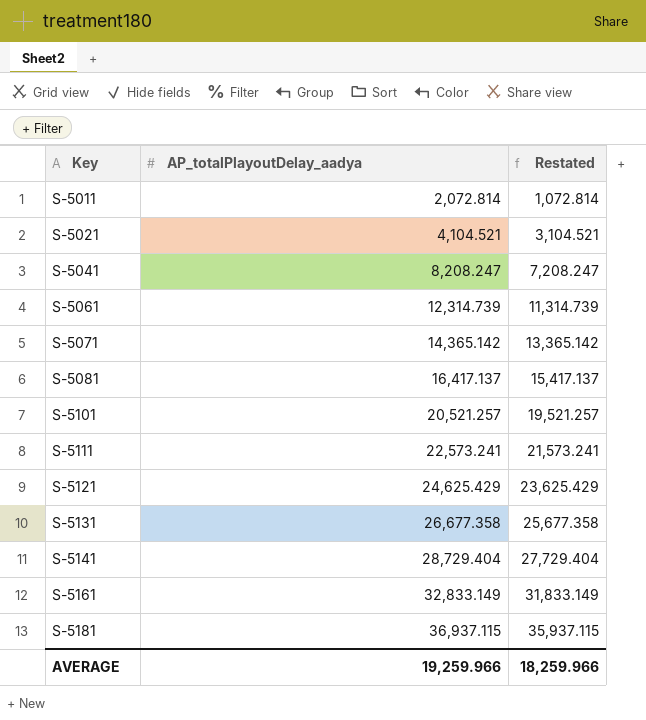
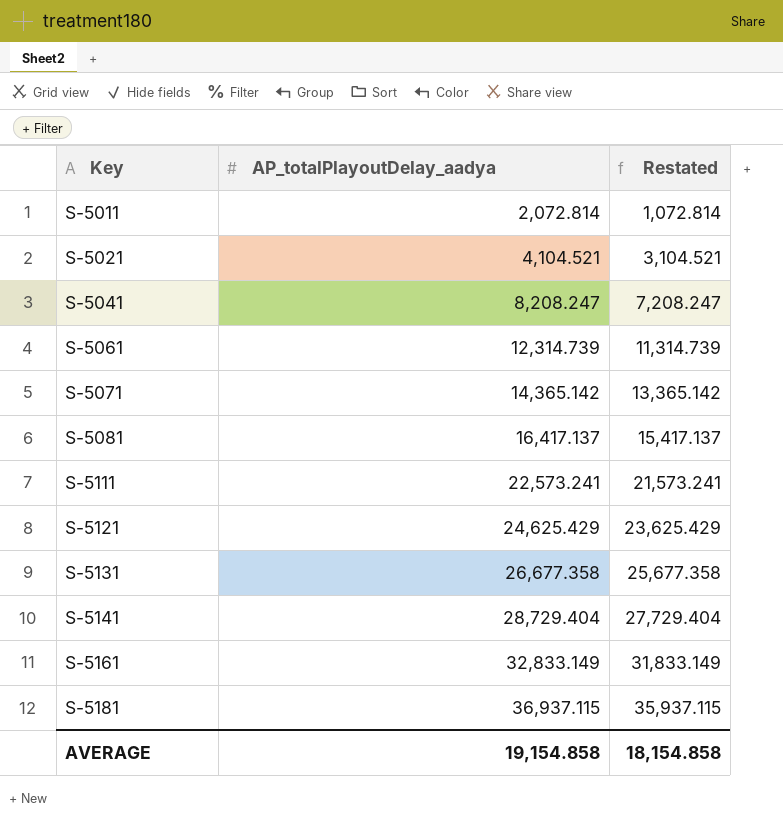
row S-5101: 20,521.257 | 19,521.257 -> none
AVERAGE | AP_totalPlayoutDelay_aadya: 19,259.966 -> 19,154.858
AVERAGE | Restated: 18,259.966 -> 18,154.858

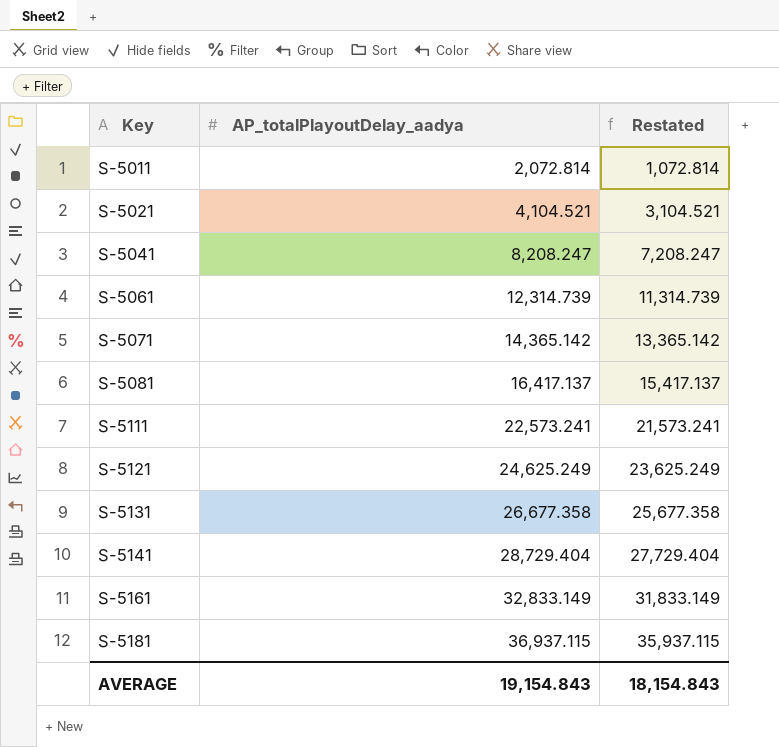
S-5121 | AP_totalPlayoutDelay_aadya: 24,625.429 -> 24,625.249
S-5121 | Restated: 23,625.429 -> 23,625.249
AVERAGE | AP_totalPlayoutDelay_aadya: 19,154.858 -> 19,154.843
AVERAGE | Restated: 18,154.858 -> 18,154.843

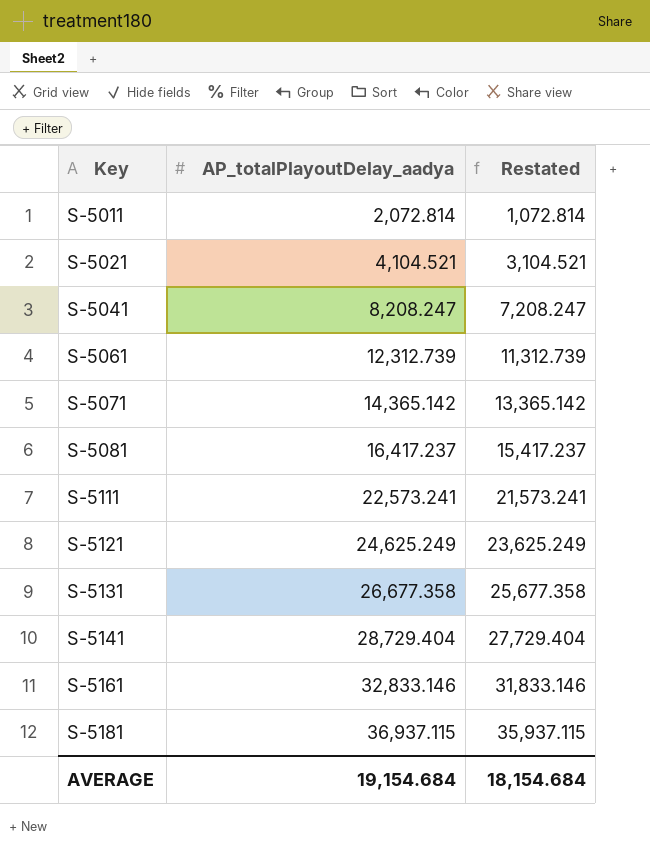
S-5061 | AP_totalPlayoutDelay_aadya: 12,314.739 -> 12,312.739
S-5061 | Restated: 11,314.739 -> 11,312.739
S-5081 | AP_totalPlayoutDelay_aadya: 16,417.137 -> 16,417.237
S-5081 | Restated: 15,417.137 -> 15,417.237
S-5161 | AP_totalPlayoutDelay_aadya: 32,833.149 -> 32,833.146
S-5161 | Restated: 31,833.149 -> 31,833.146
AVERAGE | AP_totalPlayoutDelay_aadya: 19,154.843 -> 19,154.684
AVERAGE | Restated: 18,154.843 -> 18,154.684

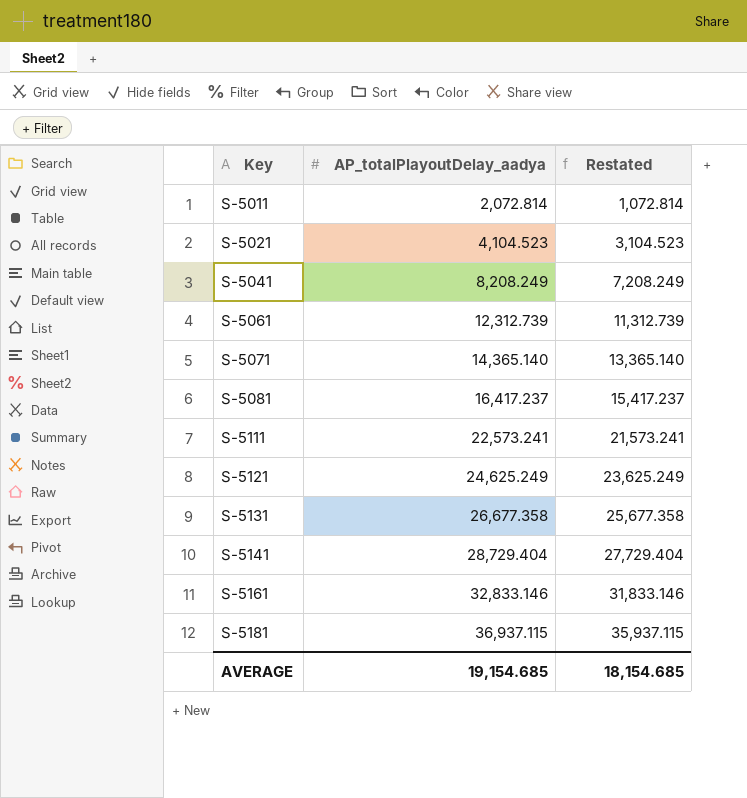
S-5021 | AP_totalPlayoutDelay_aadya: 4,104.521 -> 4,104.523
S-5021 | Restated: 3,104.521 -> 3,104.523
S-5041 | AP_totalPlayoutDelay_aadya: 8,208.247 -> 8,208.249
S-5041 | Restated: 7,208.247 -> 7,208.249
S-5071 | AP_totalPlayoutDelay_aadya: 14,365.142 -> 14,365.140
S-5071 | Restated: 13,365.142 -> 13,365.140
AVERAGE | AP_totalPlayoutDelay_aadya: 19,154.684 -> 19,154.685
AVERAGE | Restated: 18,154.684 -> 18,154.685

